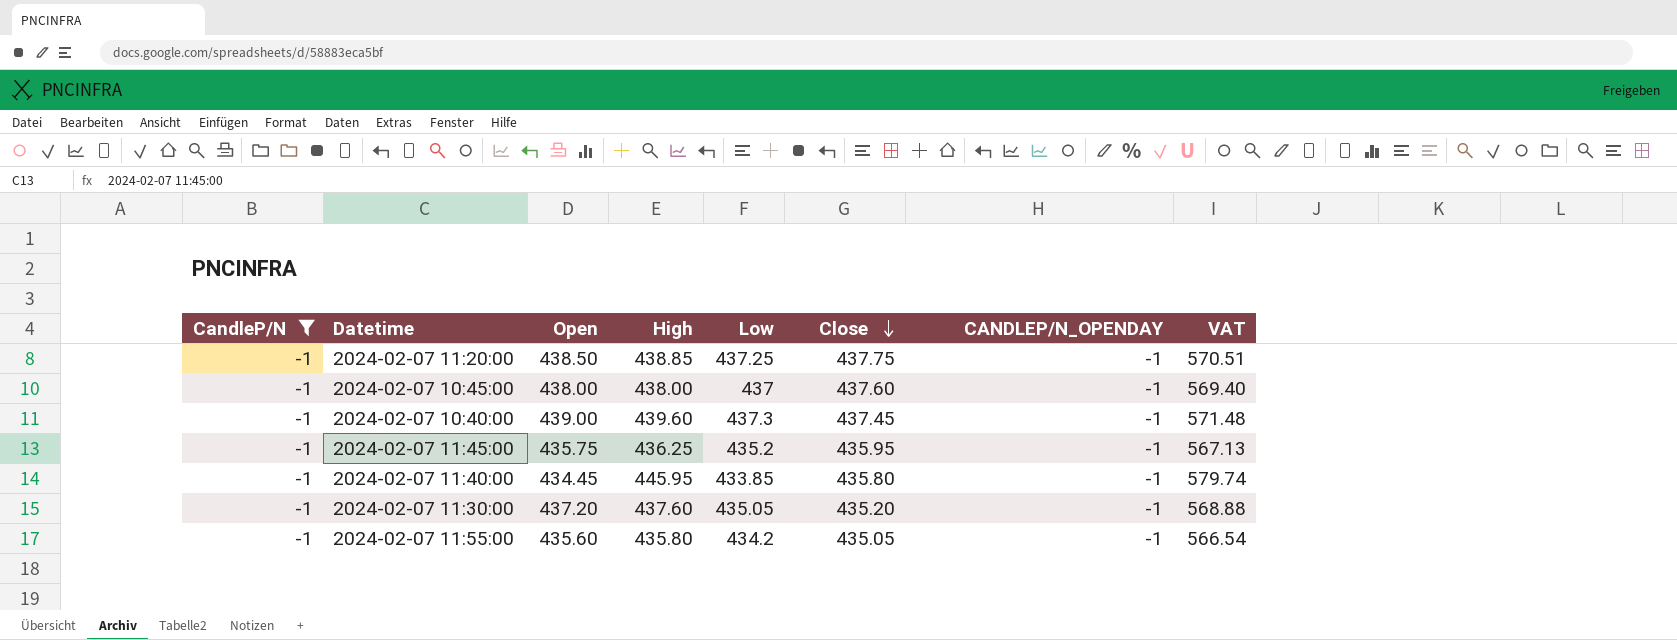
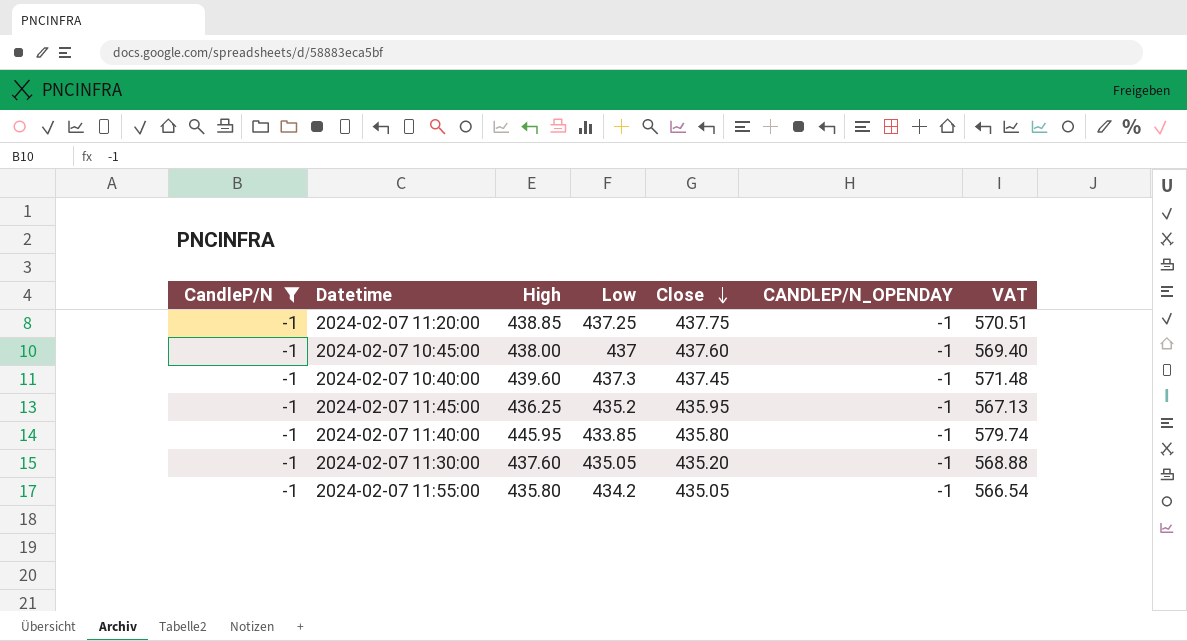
column Open | position: 3 -> none

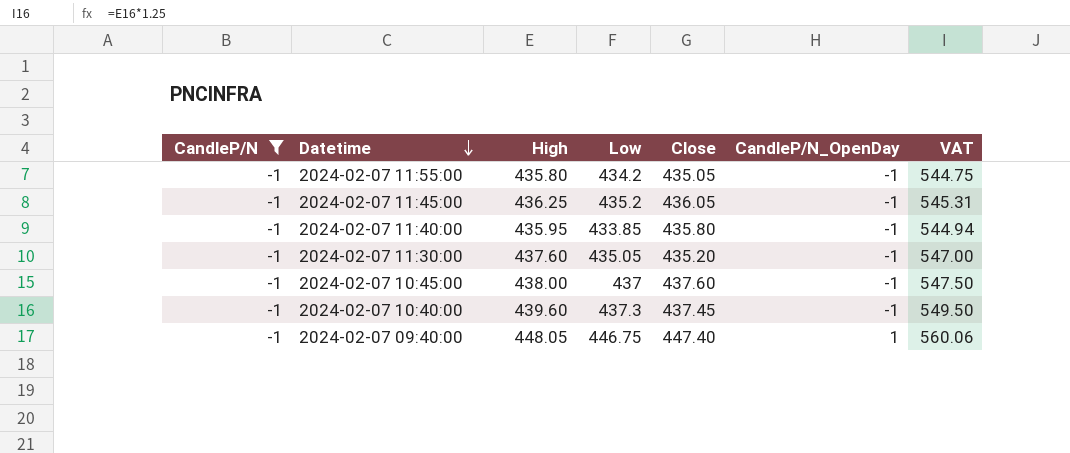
row order: Close descending -> Datetime descending
column name: CANDLEP/N_OPENDAY -> CandleP/N_OpenDay
column VAT | formula: [High] * 1.3 -> [High] * 1.25
row 2024-02-07 11:20:00: -1 | 438.85 | 437.25 | 437.75 | -1 | 570.51 -> none
2024-02-07 11:45:00 | Close: 435.95 -> 436.05
2024-02-07 11:40:00 | High: 445.95 -> 435.95
row 2024-02-07 09:40:00: none -> -1 | 448.05 | 446.75 | 447.40 | 1 | 560.06

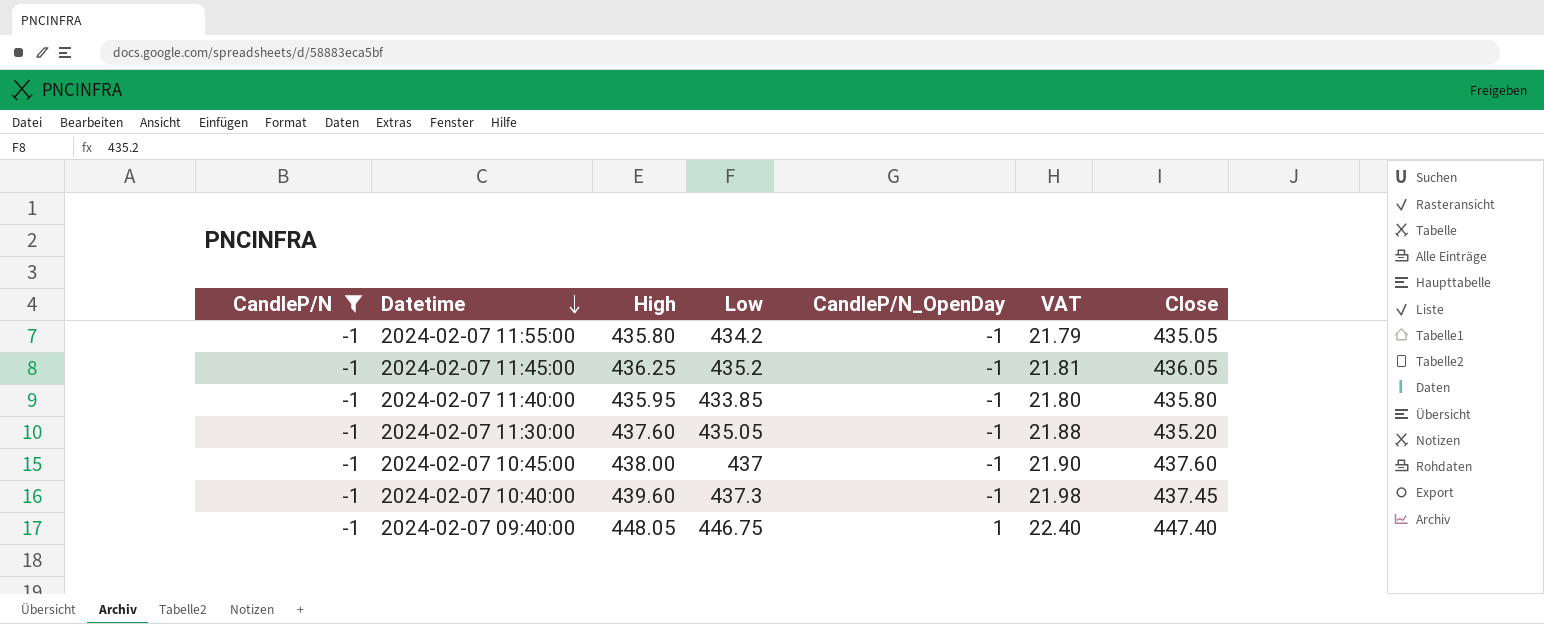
column VAT | formula: [High] * 1.25 -> [High] * 0.05
column Close | position: 5 -> 7

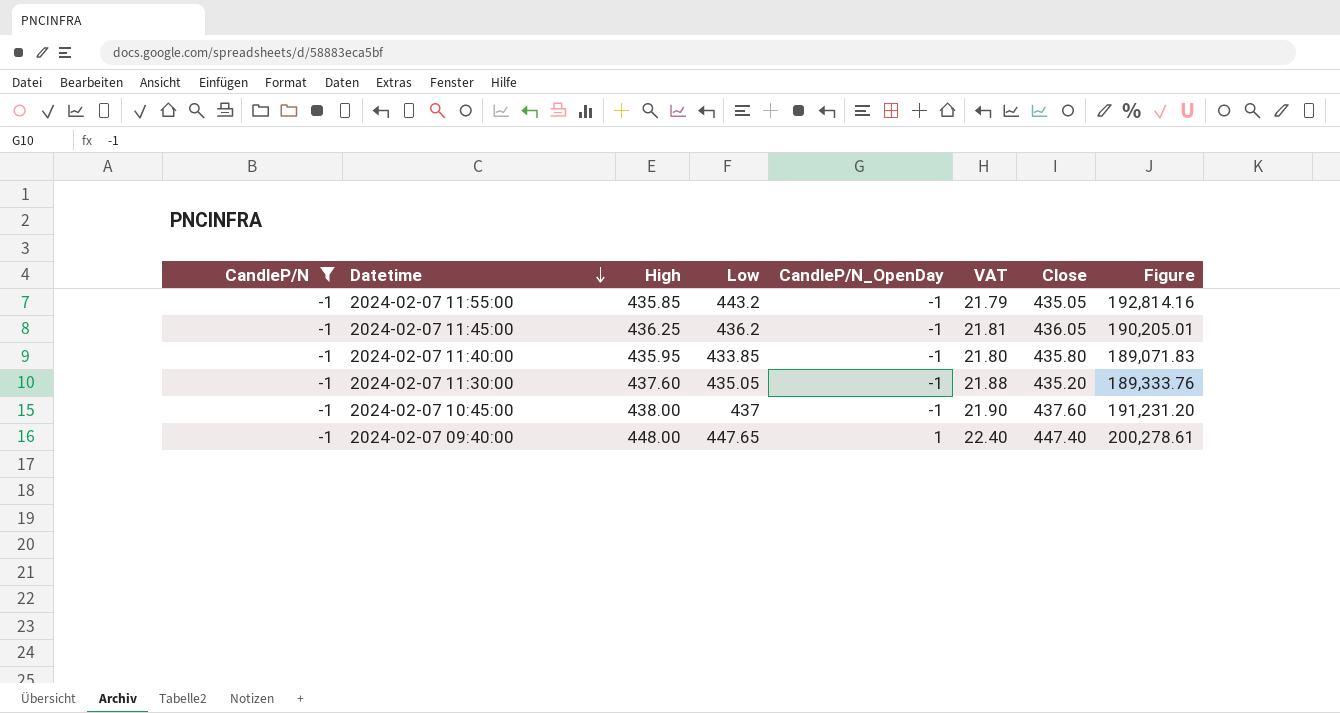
column Figure | formula: none -> [Low] * [Close]
row 2024-02-07 10:40:00: -1 | 439.60 | 437.3 | -1 | 21.98 | 437.45 -> none
2024-02-07 11:55:00 | High: 435.80 -> 435.85
2024-02-07 11:55:00 | Low: 434.2 -> 443.2
2024-02-07 11:45:00 | Low: 435.2 -> 436.2
2024-02-07 09:40:00 | High: 448.05 -> 448.00
2024-02-07 09:40:00 | Low: 446.75 -> 447.65

